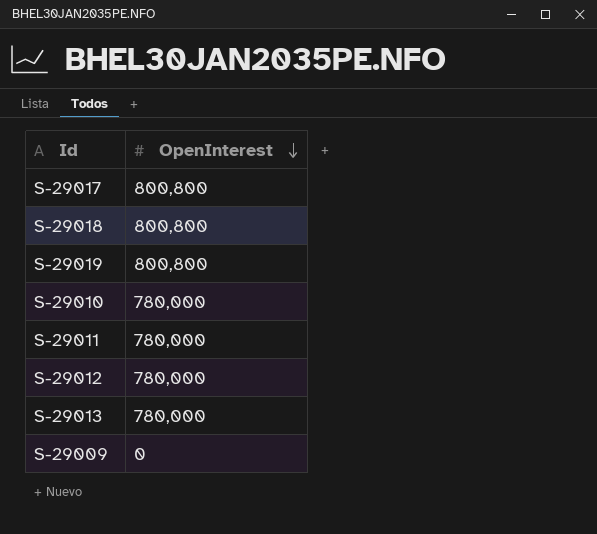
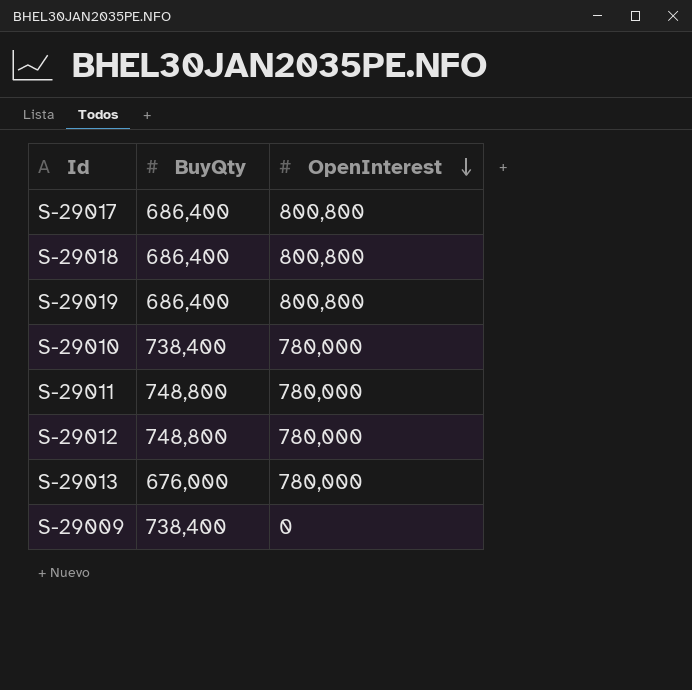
column BuyQty | position: none -> 2

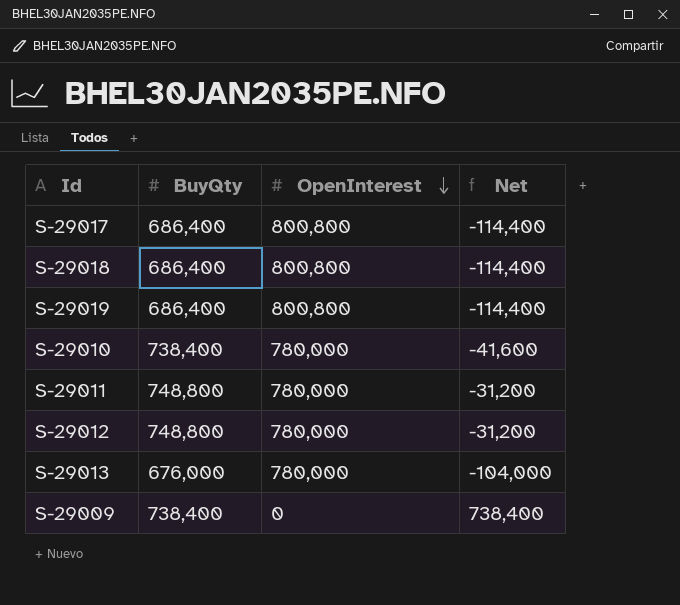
column Net | formula: none -> [BuyQty] - [OpenInterest]

